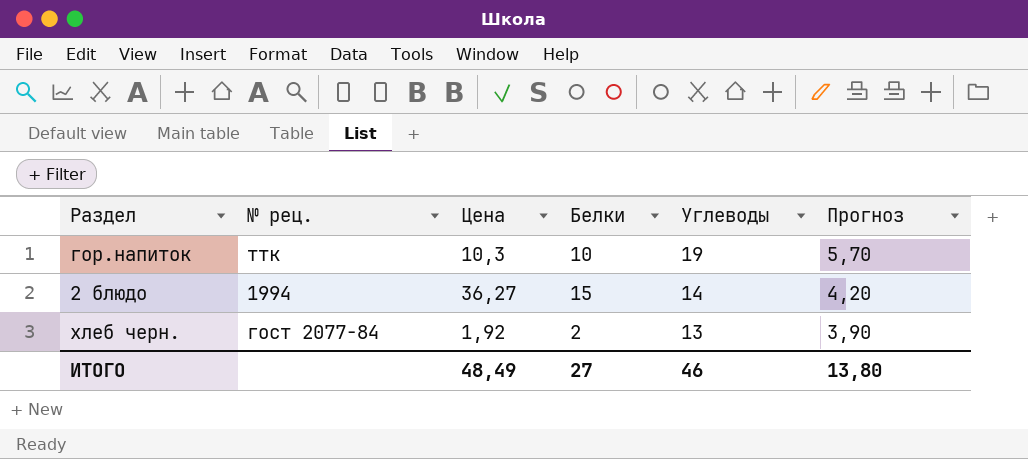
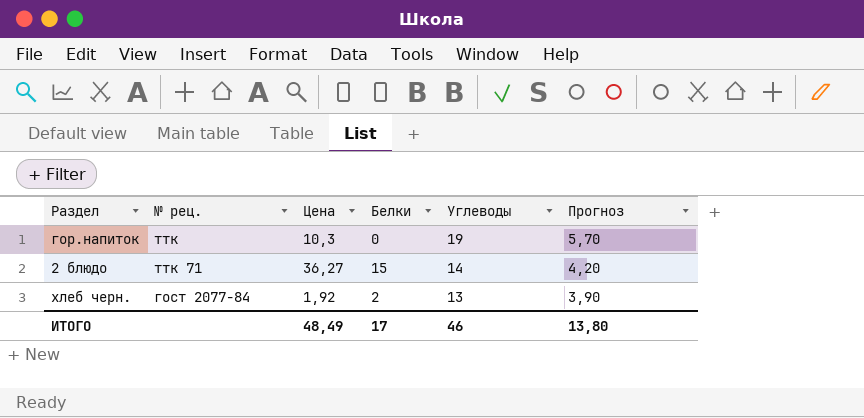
гор.напиток | Белки: 10 -> 0
2 блюдо | № рец.: 1994 -> ттк 71
ИТОГО | Белки: 27 -> 17

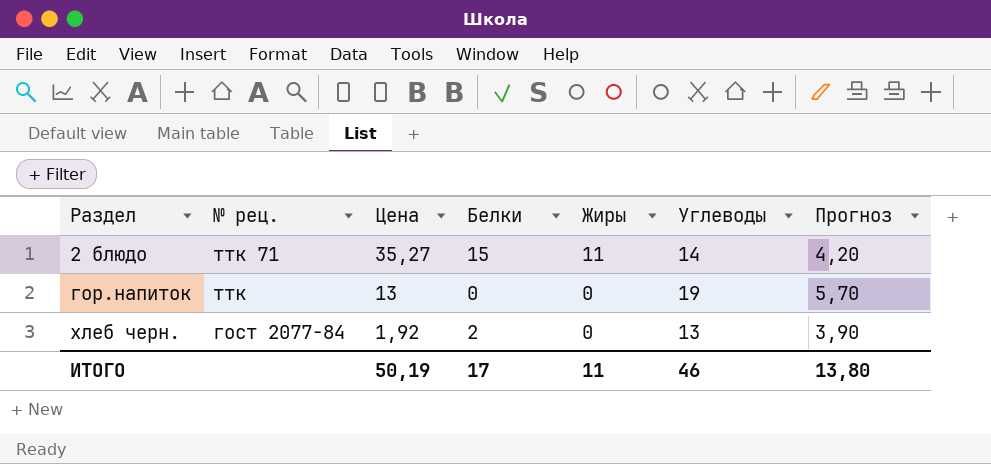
row order: Углеводы descending -> Раздел ascending
column Жиры | position: none -> 5
2 блюдо | Цена: 36,27 -> 35,27
гор.напиток | Цена: 10,3 -> 13
ИТОГО | Цена: 48,49 -> 50,19

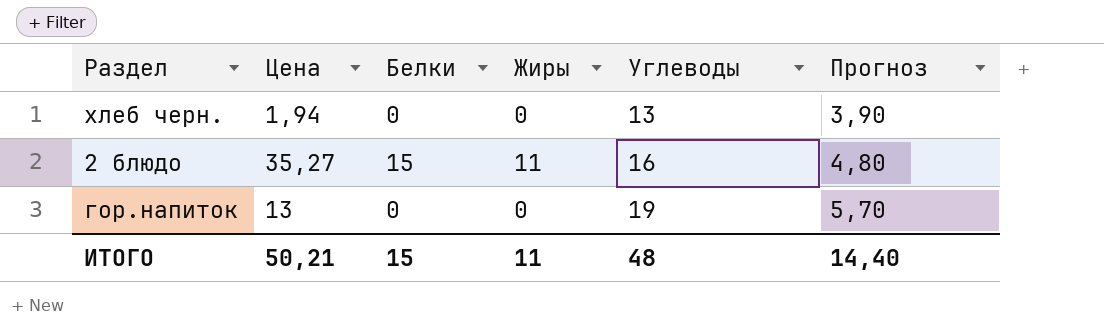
row order: Раздел ascending -> Углеводы ascending
column № рец. | position: 2 -> none
хлеб черн. | Цена: 1,92 -> 1,94
хлеб черн. | Белки: 2 -> 0
2 блюдо | Углеводы: 14 -> 16
2 блюдо | Прогноз: 4,20 -> 4,80
ИТОГО | Цена: 50,19 -> 50,21
ИТОГО | Белки: 17 -> 15
ИТОГО | Углеводы: 46 -> 48
ИТОГО | Прогноз: 13,80 -> 14,40

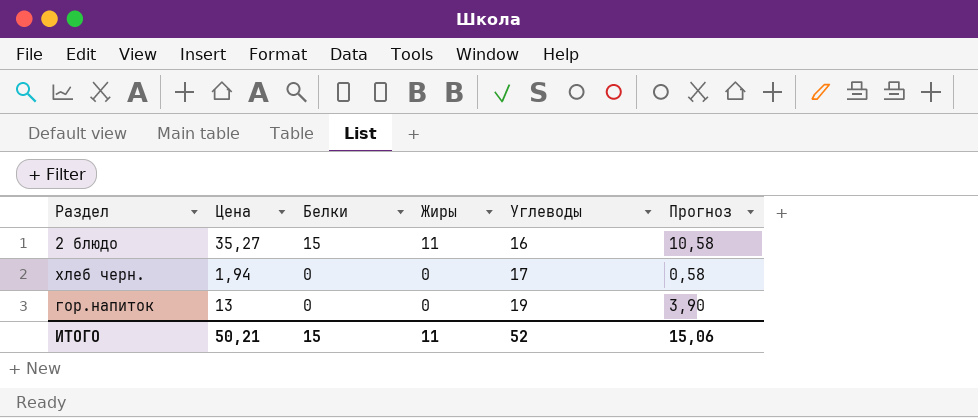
row order: Углеводы ascending -> Белки descending
column Прогноз | formula: [Углеводы] * 0,3 -> [Цена] * 0,3
хлеб черн. | Углеводы: 13 -> 17
ИТОГО | Углеводы: 48 -> 52
ИТОГО | Прогноз: 14,40 -> 15,06

